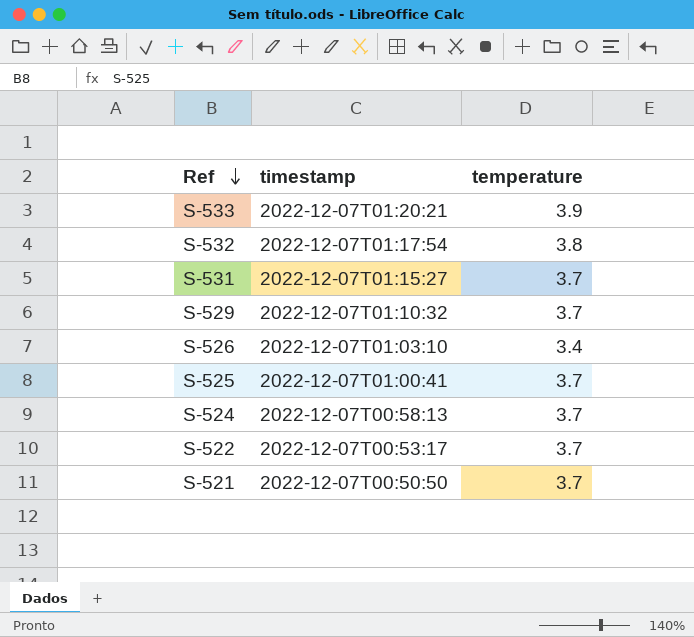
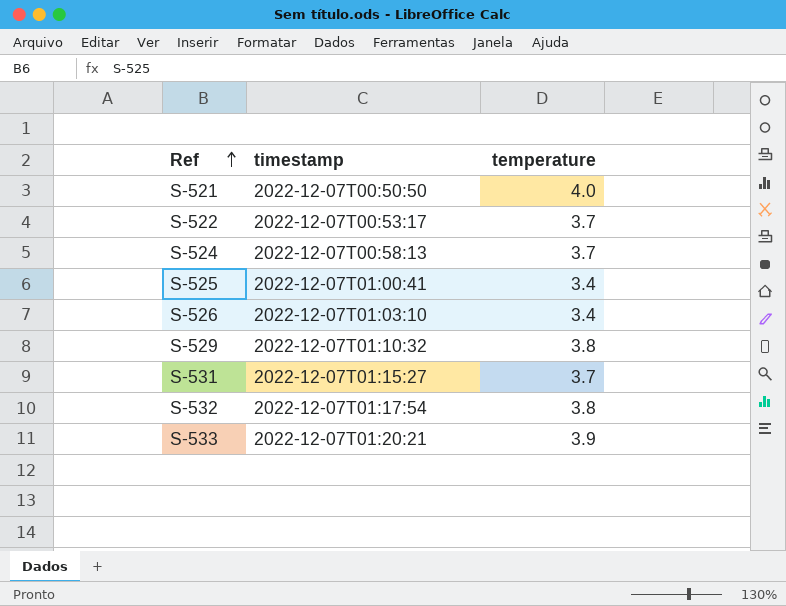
row order: Ref descending -> Ref ascending
S-521 | temperature: 3.7 -> 4.0
S-525 | temperature: 3.7 -> 3.4
S-529 | temperature: 3.7 -> 3.8

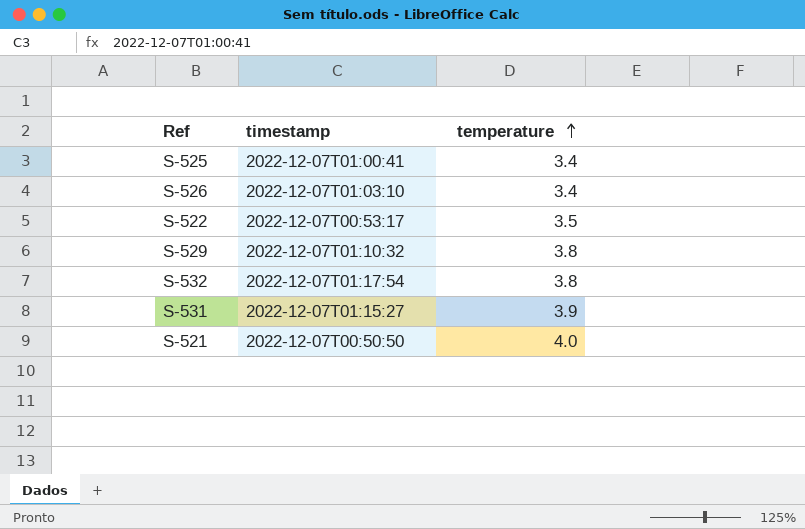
row order: Ref ascending -> temperature ascending
row S-524: 2022-12-07T00:58:13 | 3.7 -> none
row S-533: 2022-12-07T01:20:21 | 3.9 -> none
S-522 | temperature: 3.7 -> 3.5
S-531 | temperature: 3.7 -> 3.9

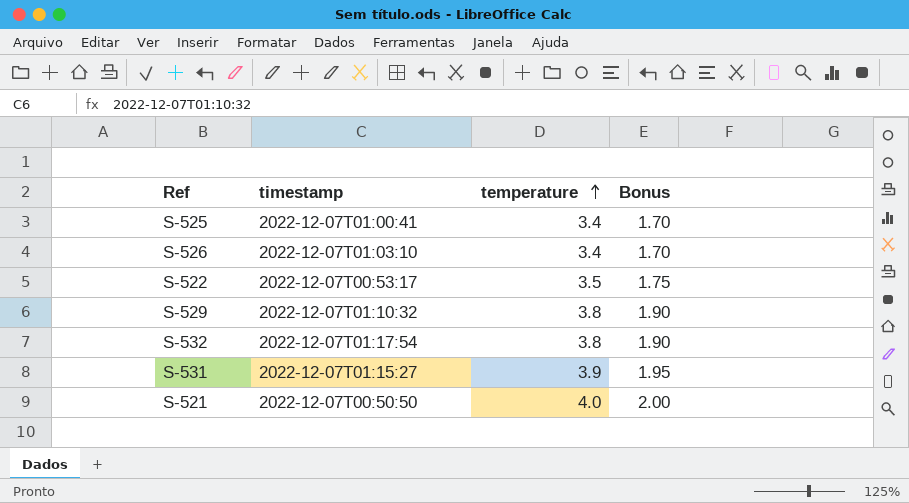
column Bonus | formula: none -> [temperature] * 0.5

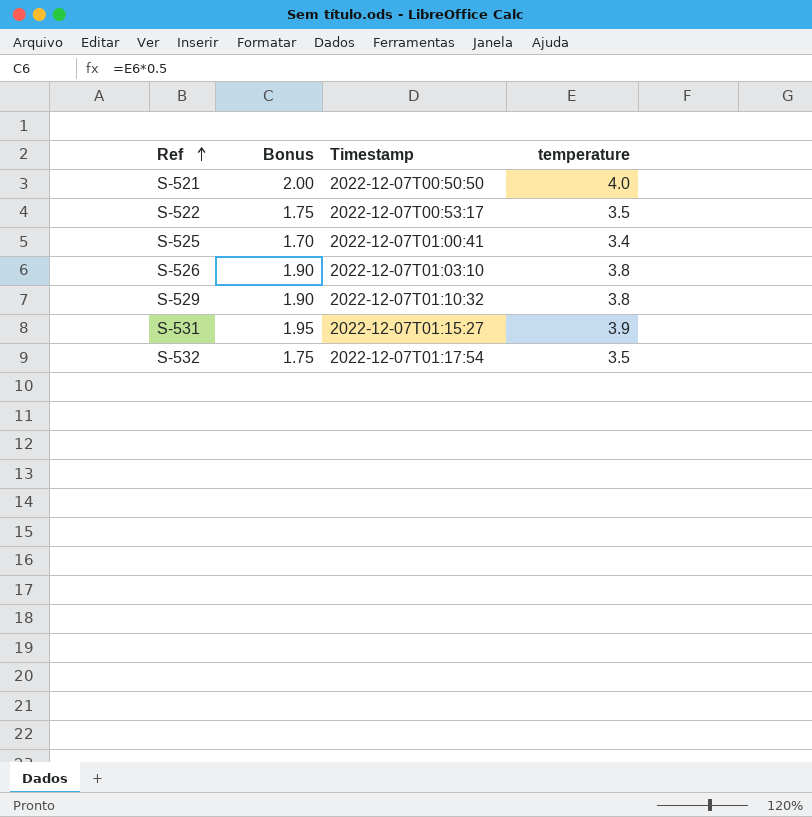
row order: temperature ascending -> Ref ascending
column Bonus | position: 4 -> 2
column name: timestamp -> Timestamp
S-526 | Bonus: 1.70 -> 1.90
S-526 | temperature: 3.4 -> 3.8
S-532 | Bonus: 1.90 -> 1.75
S-532 | temperature: 3.8 -> 3.5

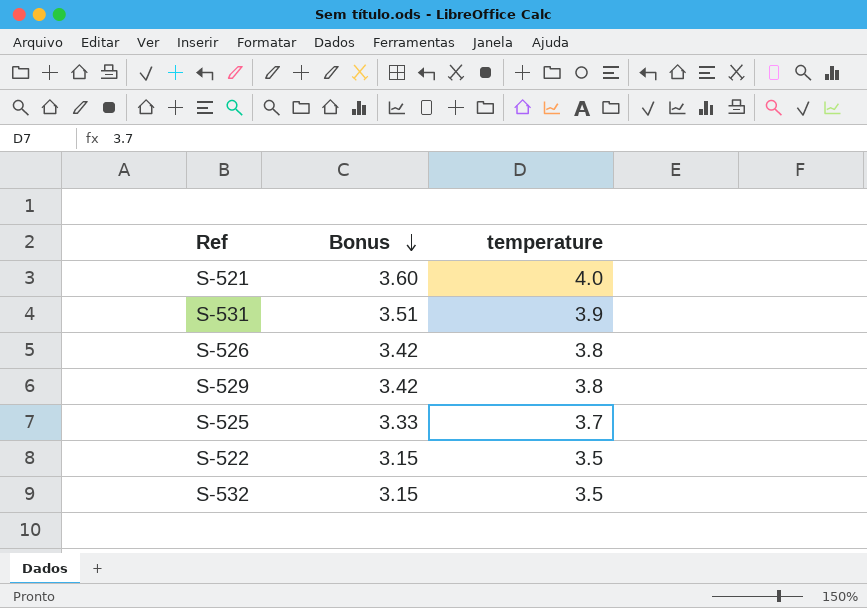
row order: Ref ascending -> Bonus descending
column Timestamp | position: 3 -> none
column Bonus | formula: [temperature] * 0.5 -> [temperature] * 0.9
S-525 | temperature: 3.4 -> 3.7

